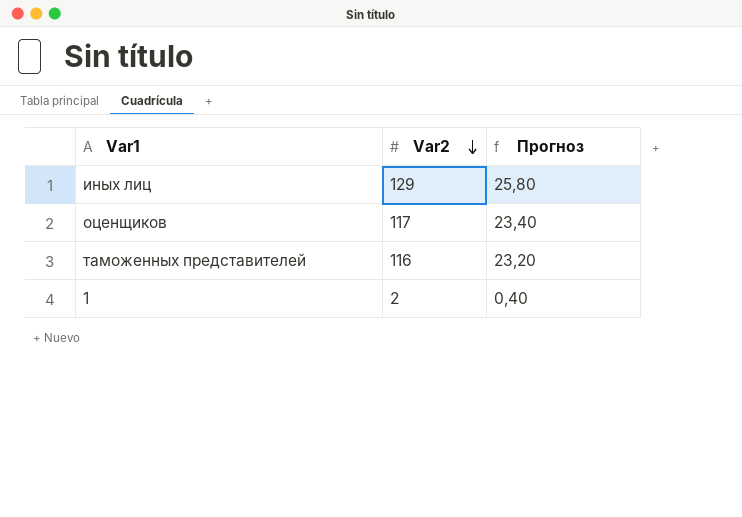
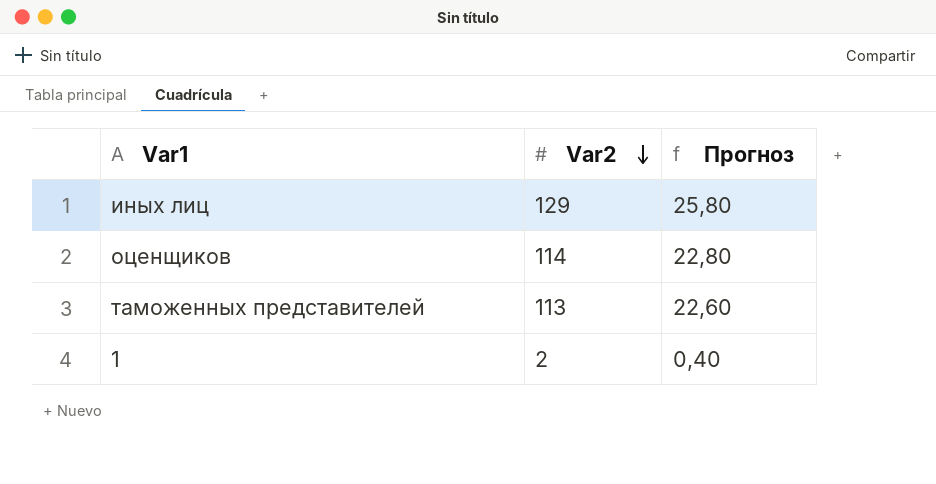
оценщиков | Var2: 117 -> 114
оценщиков | Прогноз: 23,40 -> 22,80
таможенных представителей | Var2: 116 -> 113
таможенных представителей | Прогноз: 23,20 -> 22,60

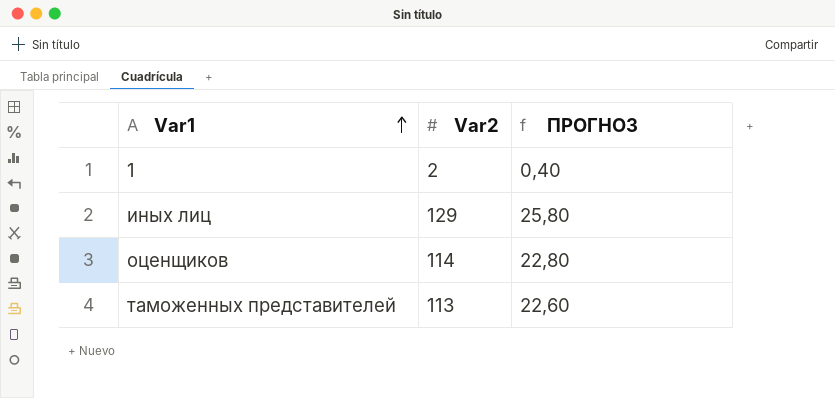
row order: Var2 descending -> Var1 ascending
column name: Прогноз -> ПРОГНОЗ

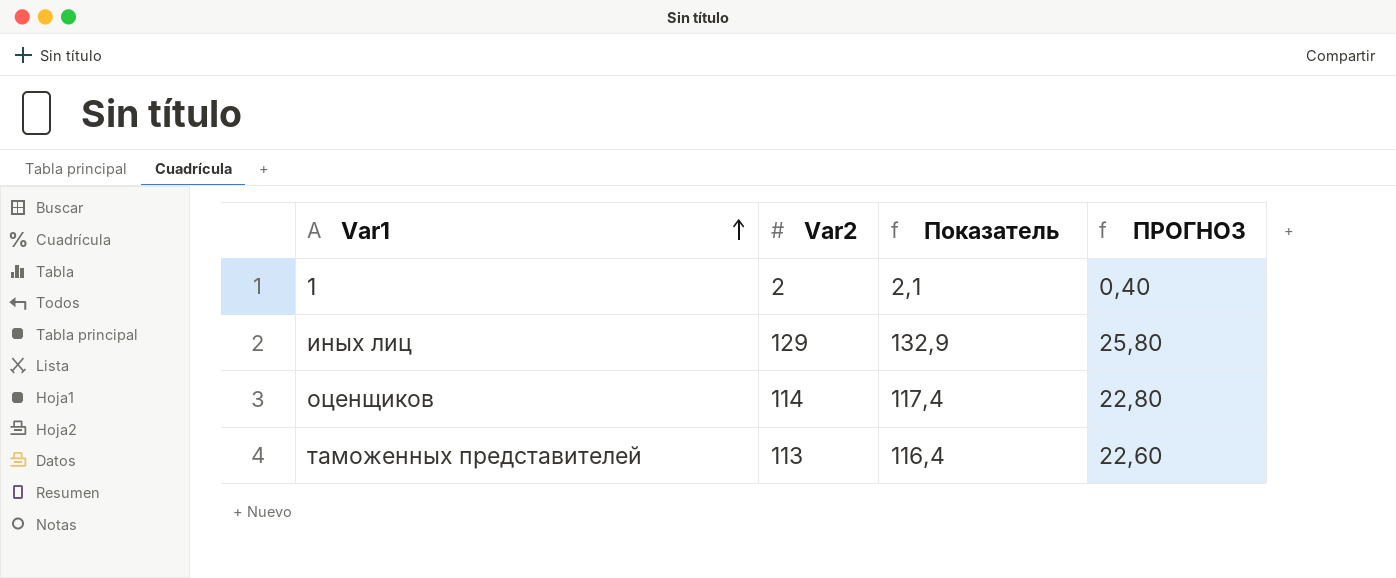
column Показатель | formula: none -> [Var2] * 1,03

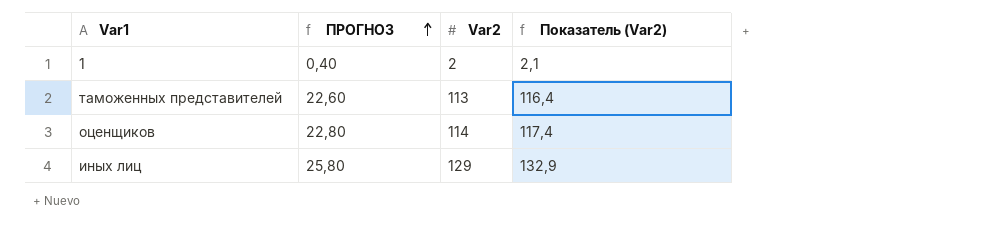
row order: Var1 ascending -> ПРОГНОЗ ascending
column ПРОГНОЗ | position: 4 -> 2
column name: Показатель -> Показатель (Var2)

